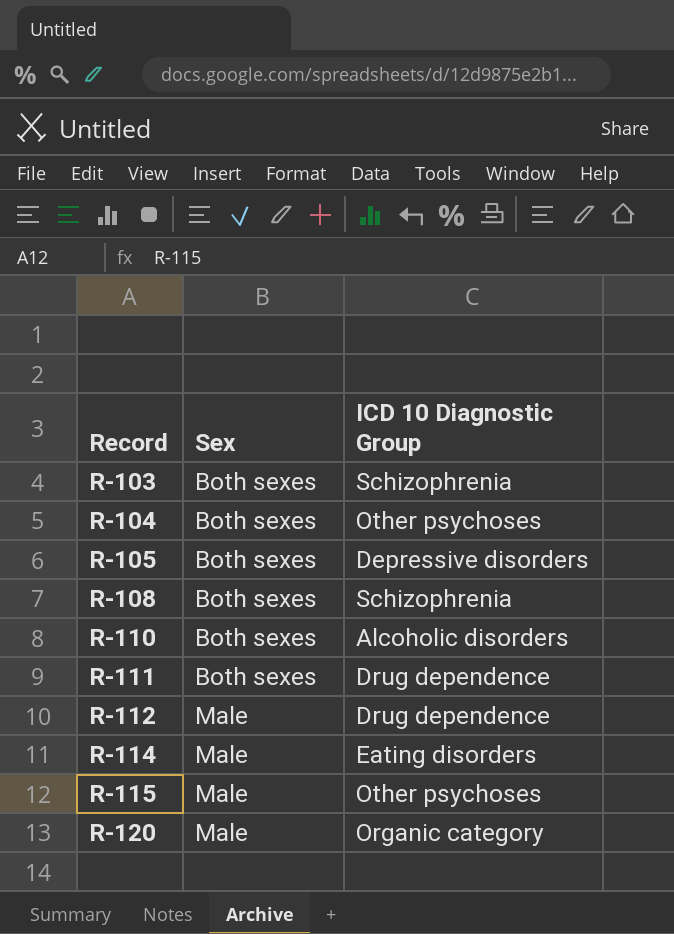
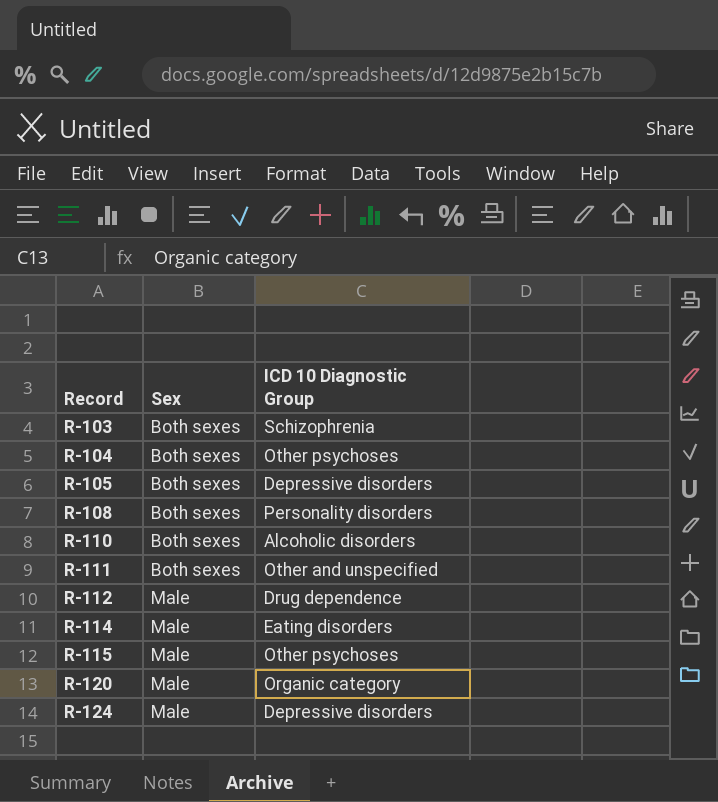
R-108 | ICD 10 Diagnostic Group: Schizophrenia -> Personality disorders
R-111 | ICD 10 Diagnostic Group: Drug dependence -> Other and unspecified
row R-124: none -> Male | Depressive disorders

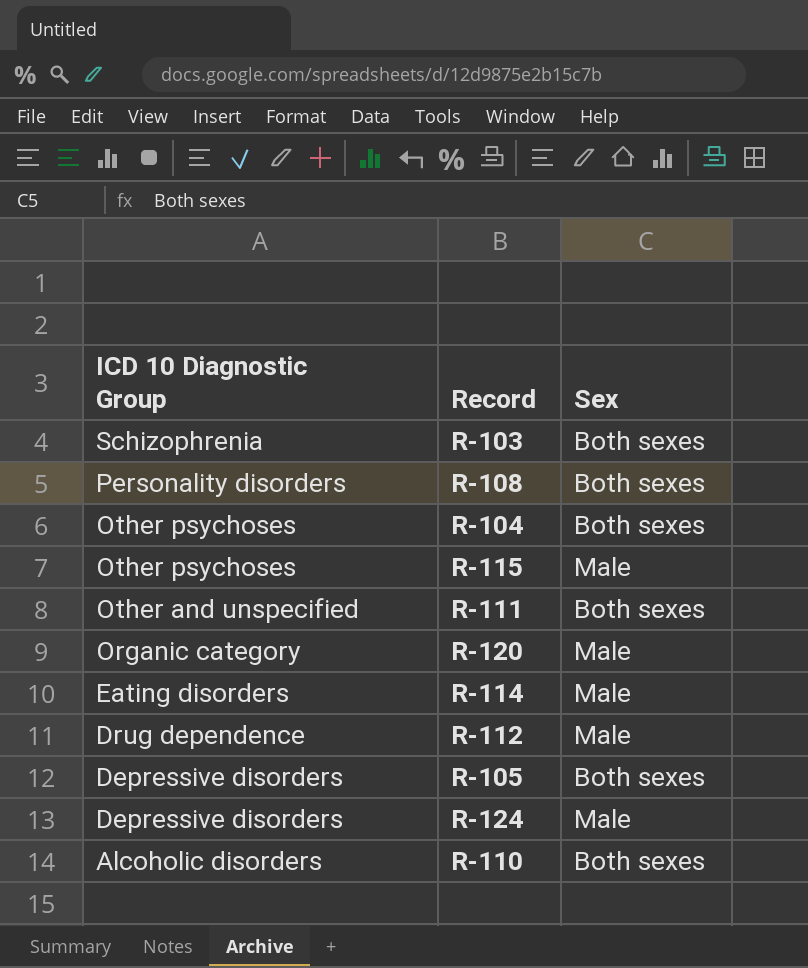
row order: Record ascending -> ICD 10 Diagnostic Group descending
column ICD 10 Diagnostic Group | position: 3 -> 1

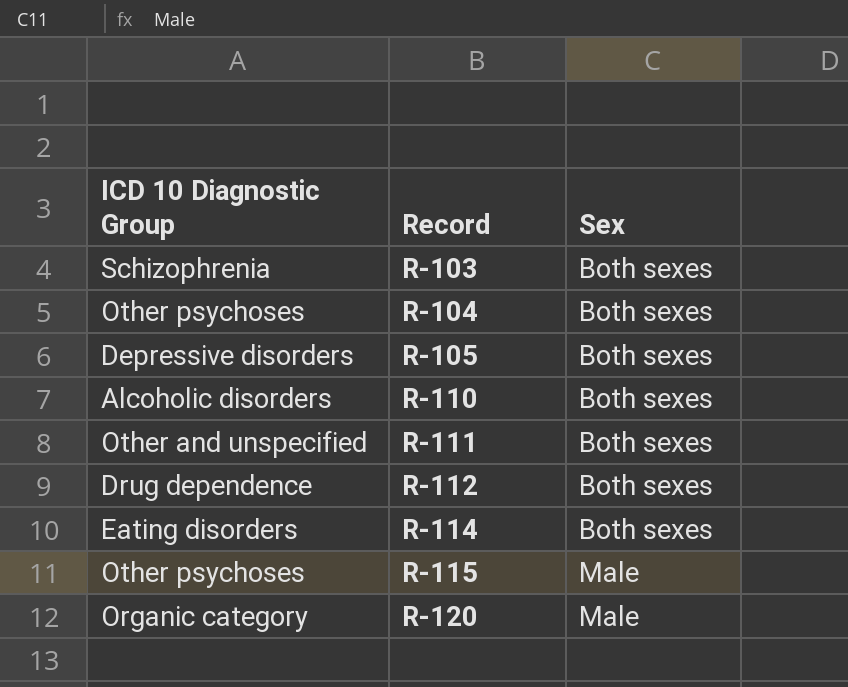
row order: ICD 10 Diagnostic Group descending -> Record ascending
row R-108: Personality disorders | Both sexes -> none
row R-124: Depressive disorders | Male -> none
R-112 | Sex: Male -> Both sexes
R-114 | Sex: Male -> Both sexes

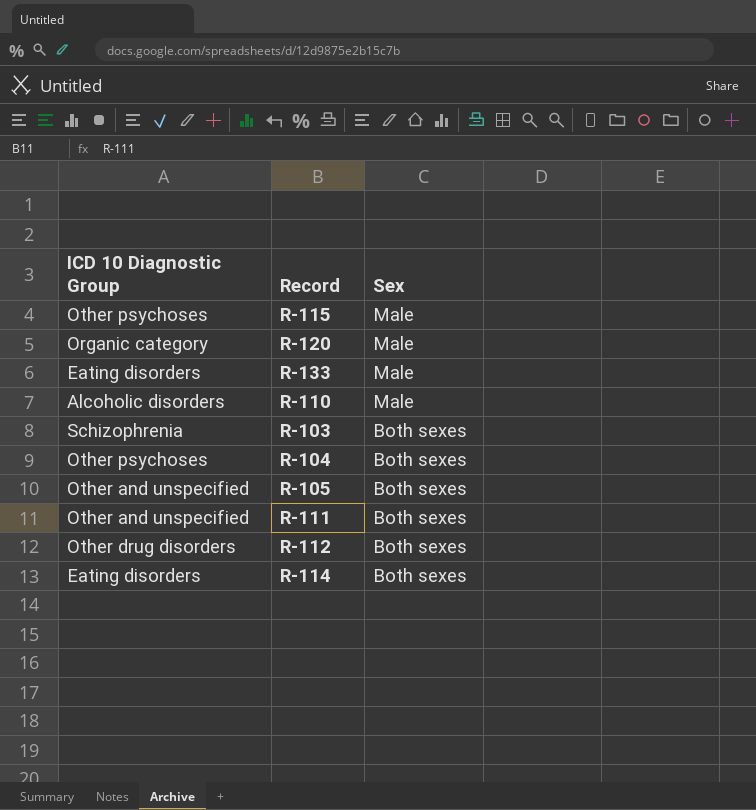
row order: Record ascending -> Sex descending
row R-133: none -> Eating disorders | Male
R-110 | Sex: Both sexes -> Male
R-105 | ICD 10 Diagnostic Group: Depressive disorders -> Other and unspecified
R-112 | ICD 10 Diagnostic Group: Drug dependence -> Other drug disorders

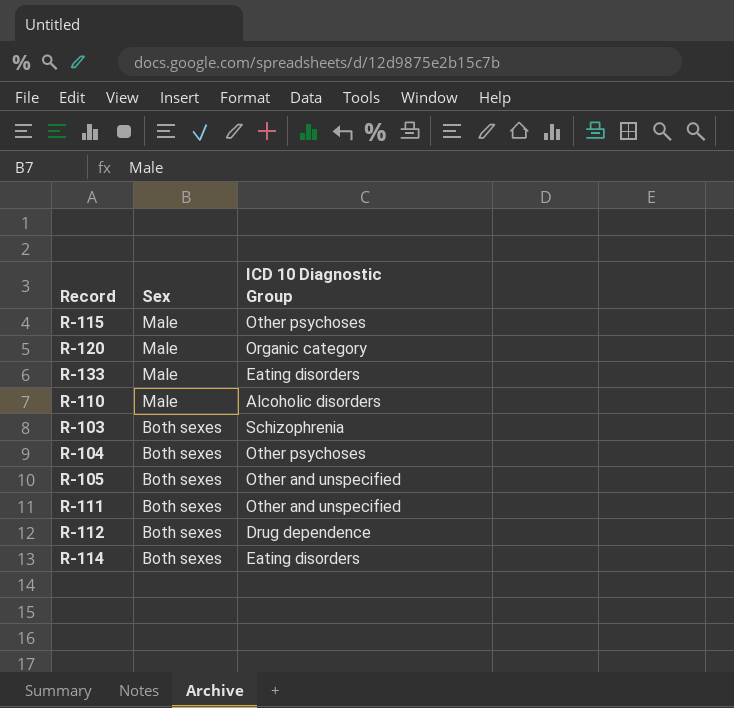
column ICD 10 Diagnostic Group | position: 1 -> 3
R-112 | ICD 10 Diagnostic Group: Other drug disorders -> Drug dependence

